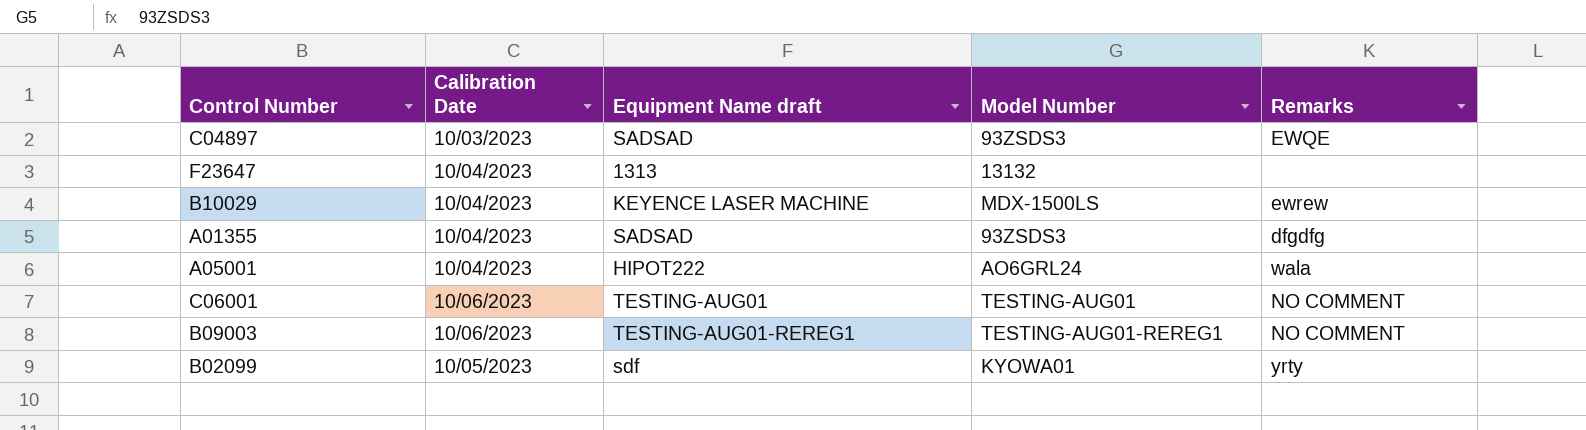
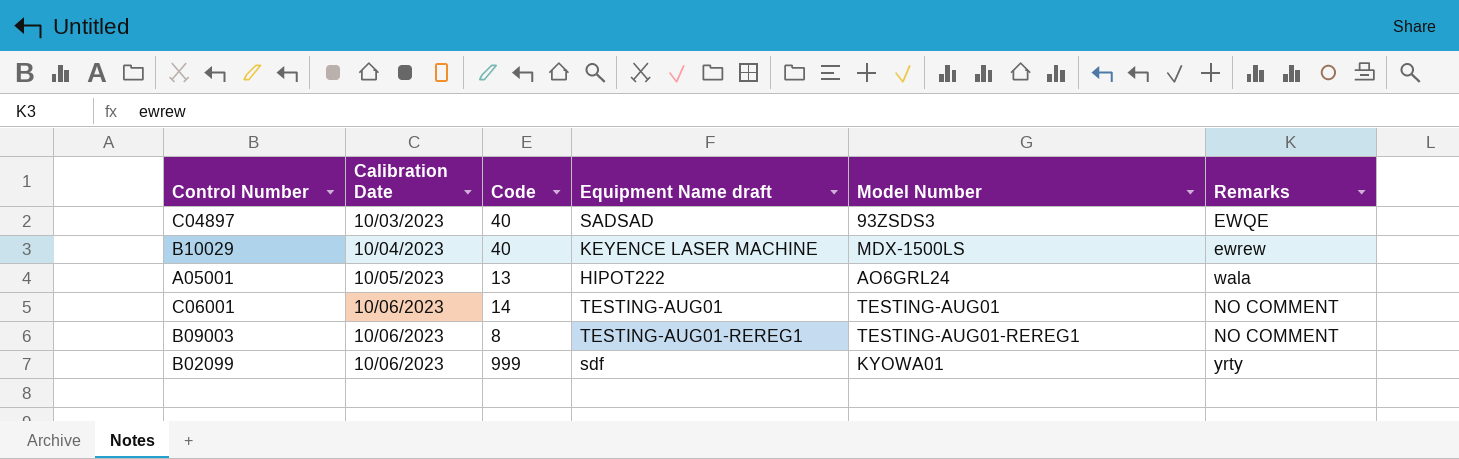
column Code | position: none -> 3
row F23647: 10/04/2023 | 1313 | 13132 | none -> none
row A01355: 10/04/2023 | SADSAD | 93ZSDS3 | dfgdfg -> none
A05001 | Calibration Date: 10/04/2023 -> 10/05/2023
B02099 | Calibration Date: 10/05/2023 -> 10/06/2023

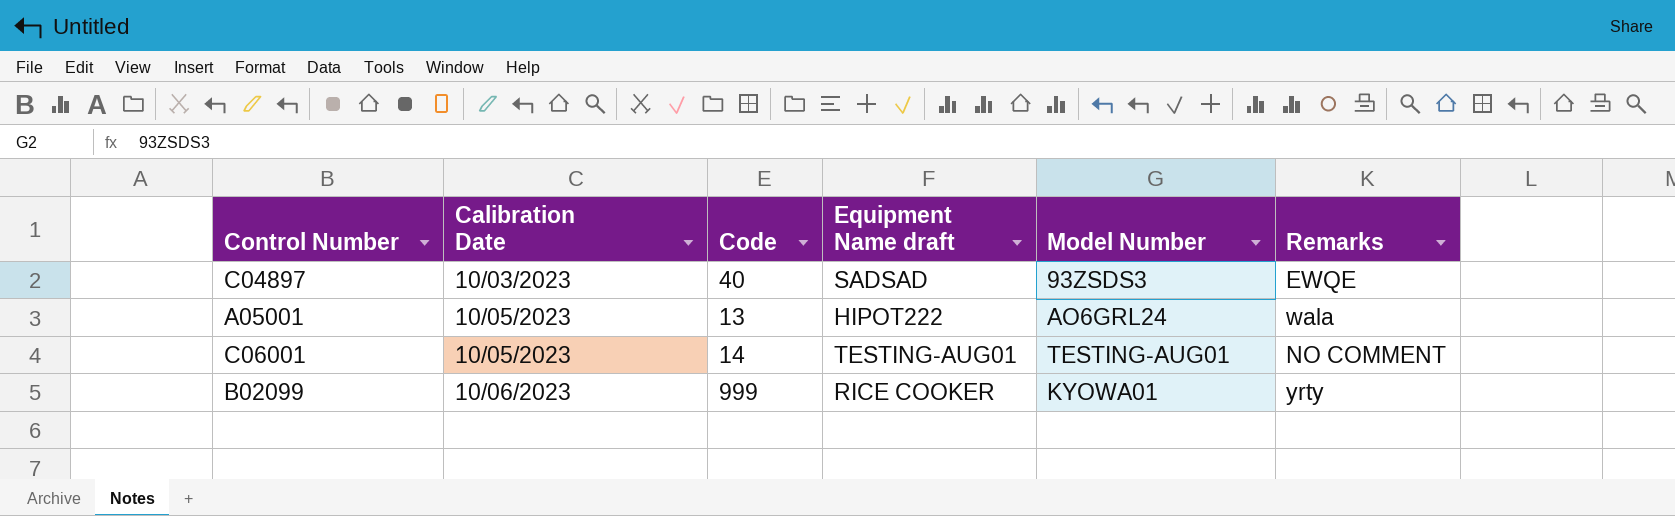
row B10029: 10/04/2023 | 40 | KEYENCE LASER MACHINE | MDX-1500LS | ewrew -> none
row B09003: 10/06/2023 | 8 | TESTING-AUG01-REREG1 | TESTING-AUG01-REREG1 | NO COMMENT -> none
C06001 | Calibration Date: 10/06/2023 -> 10/05/2023
B02099 | Equipment Name draft: sdf -> RICE COOKER

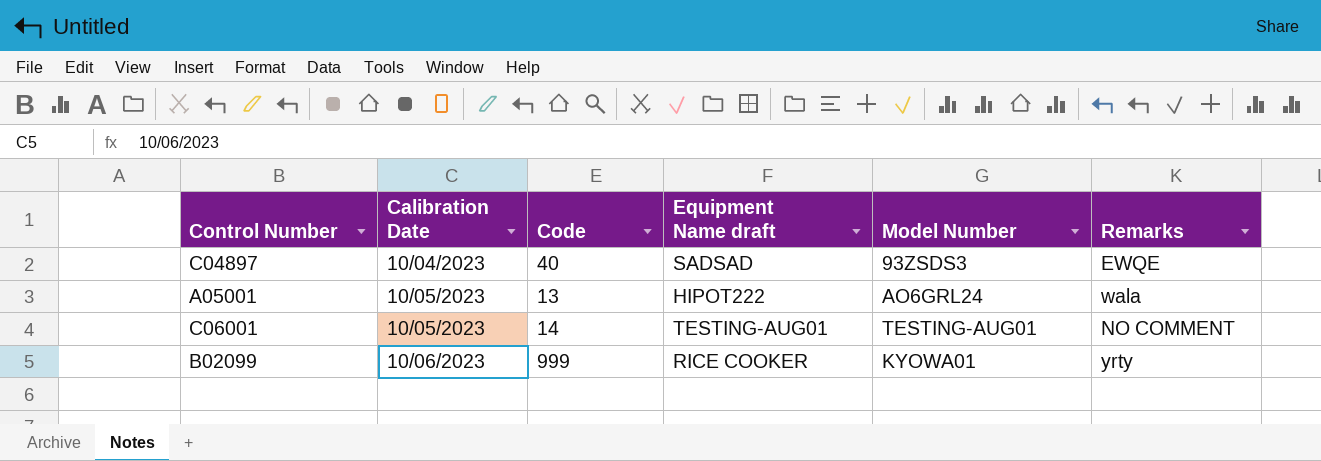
C04897 | Calibration Date: 10/03/2023 -> 10/04/2023

